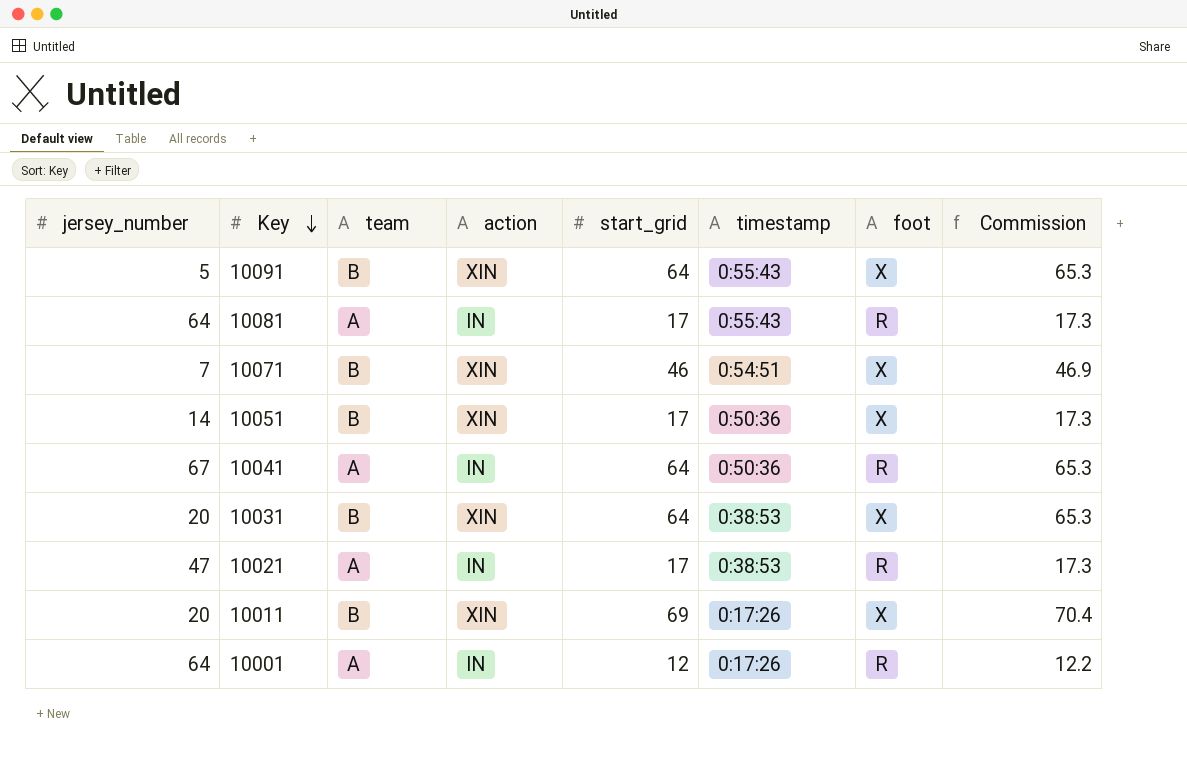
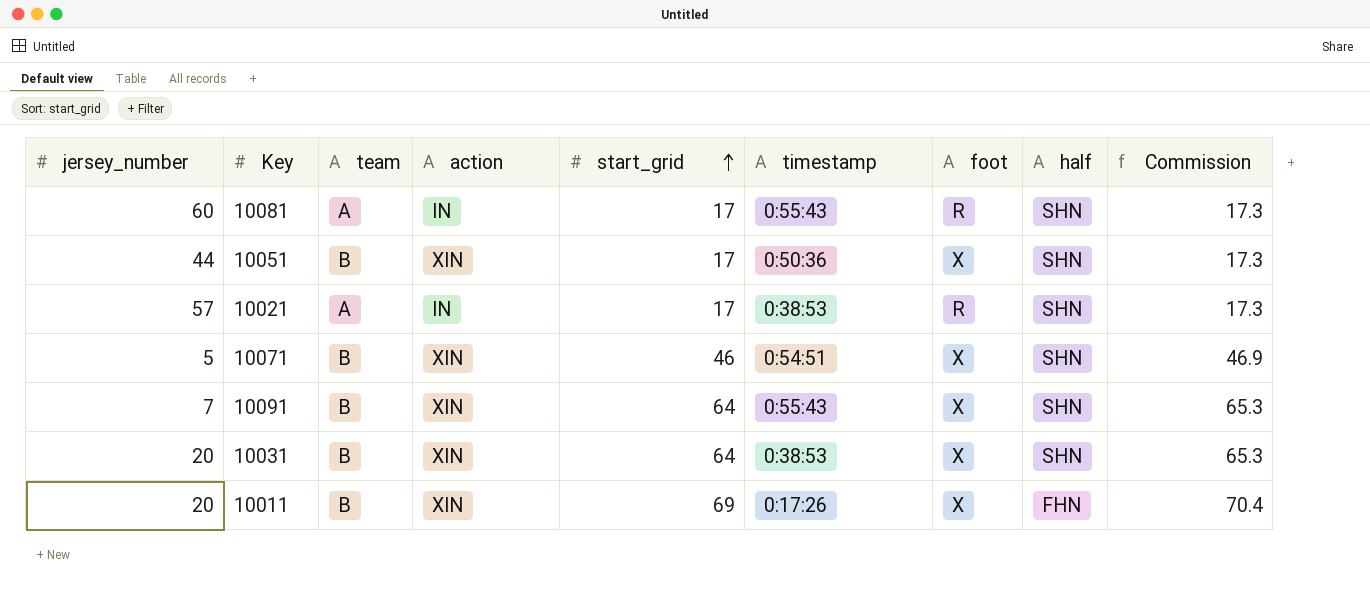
row order: Key descending -> start_grid ascending
column half | position: none -> 8
row 10041: 67 | A | IN | 64 | 0:50:36 | R | 65.3 -> none
row 10001: 64 | A | IN | 12 | 0:17:26 | R | 12.2 -> none
10081 | jersey_number: 64 -> 60
10051 | jersey_number: 14 -> 44
10021 | jersey_number: 47 -> 57
10071 | jersey_number: 7 -> 5
10091 | jersey_number: 5 -> 7

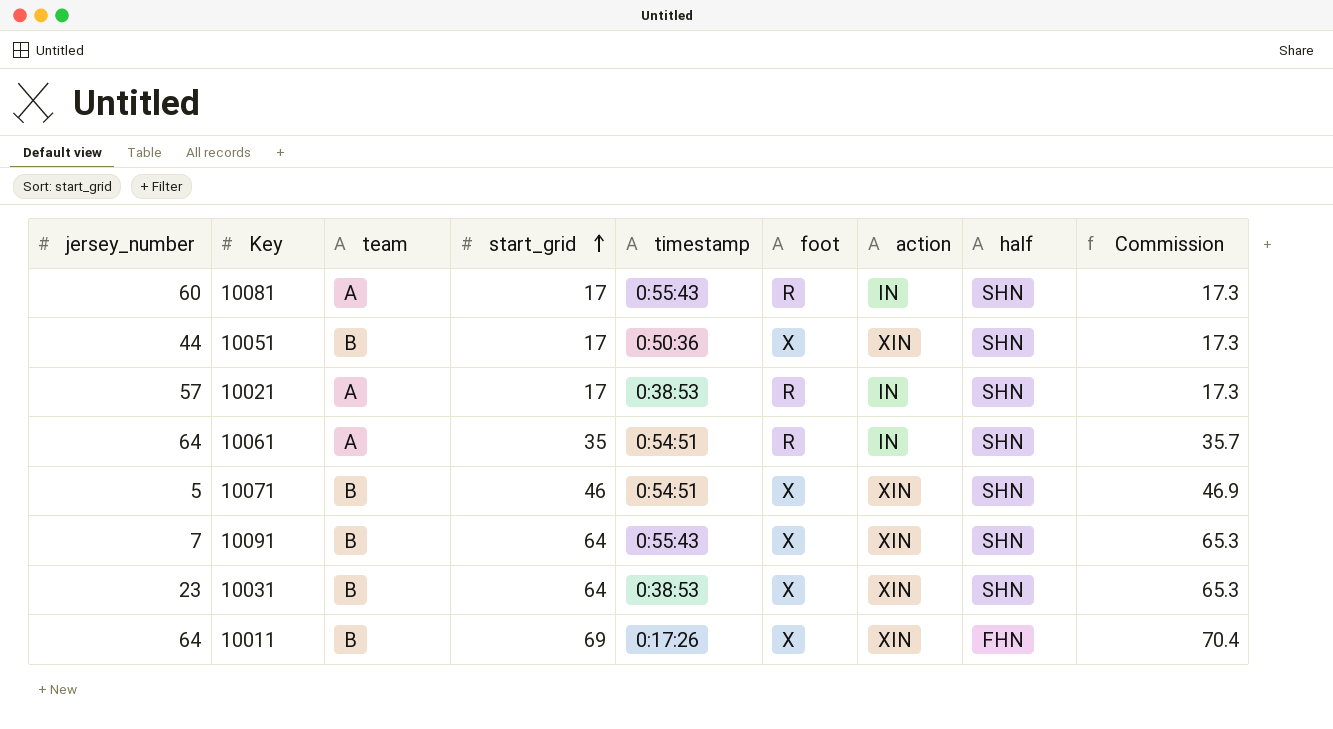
column action | position: 4 -> 7
row 10061: none -> 64 | A | 35 | 0:54:51 | R | IN | SHN | 35.7
10031 | jersey_number: 20 -> 23
10011 | jersey_number: 20 -> 64

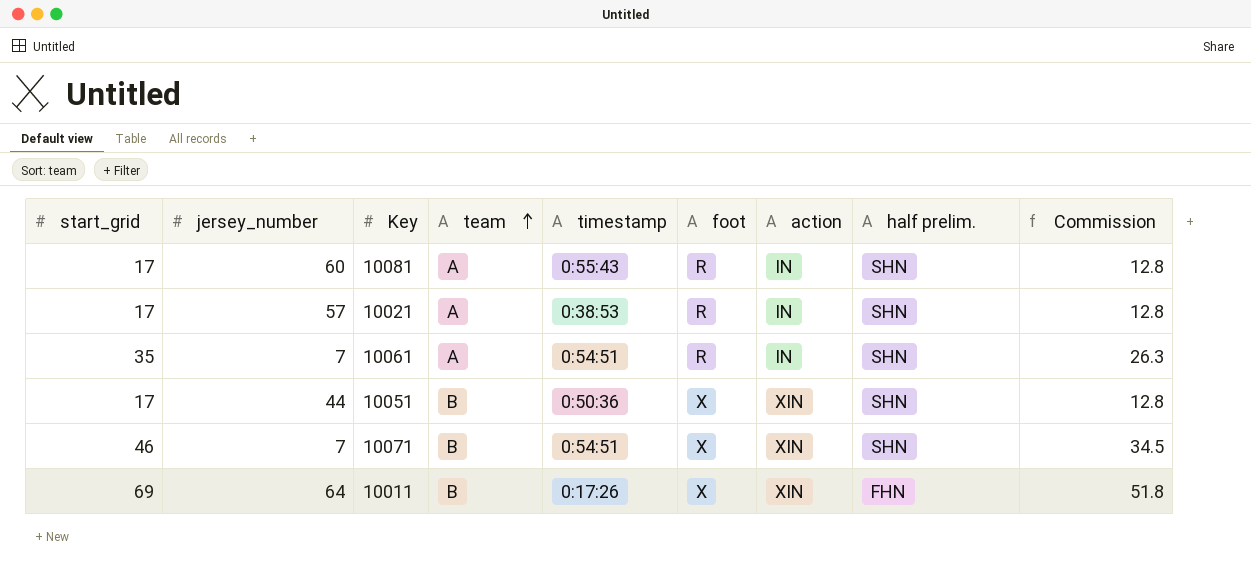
row order: start_grid ascending -> team ascending
column start_grid | position: 4 -> 1
column name: half -> half prelim.
column Commission | formula: [start_grid] * 1.02 -> [start_grid] * 0.75
row 10091: 7 | B | 64 | 0:55:43 | X | XIN | SHN | 65.3 -> none
row 10031: 23 | B | 64 | 0:38:53 | X | XIN | SHN | 65.3 -> none
10061 | jersey_number: 64 -> 7
10071 | jersey_number: 5 -> 7

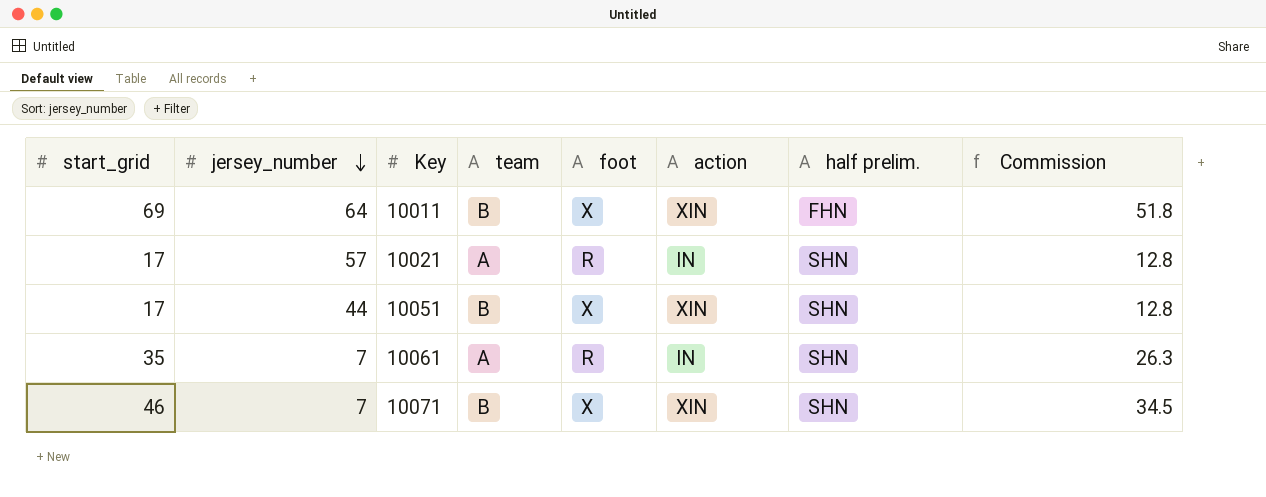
row order: team ascending -> jersey_number descending
column timestamp | position: 5 -> none
row 10081: 17 | 60 | A | 0:55:43 | R | IN | SHN | 12.8 -> none

